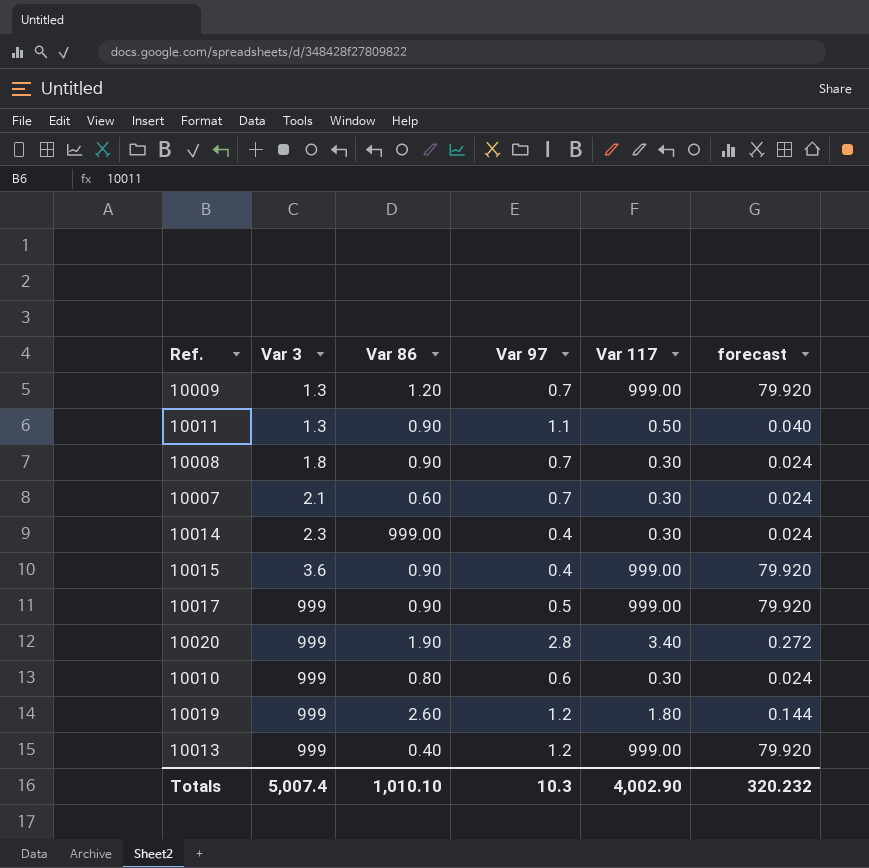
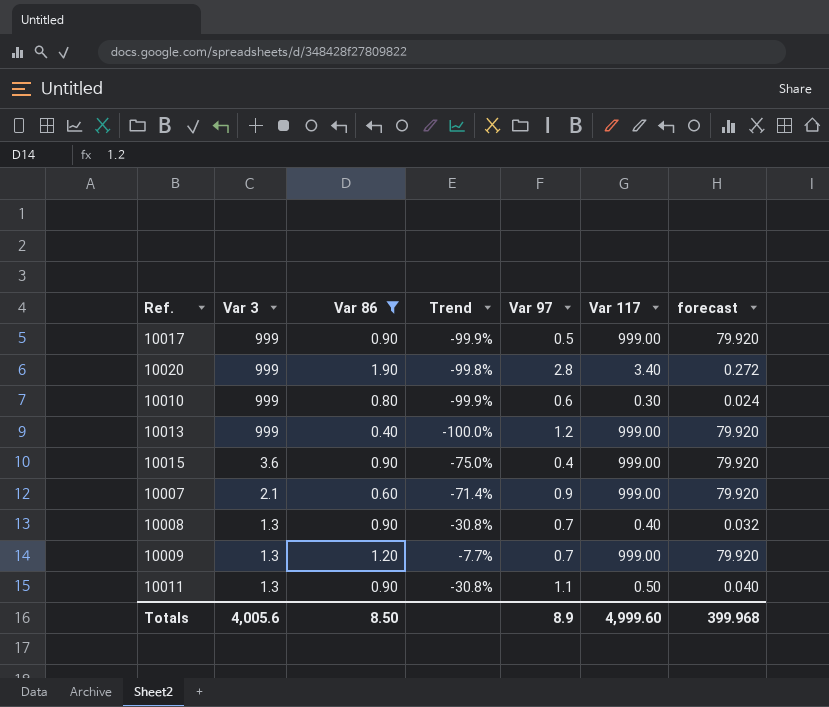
filter: none -> Var 86 <= 1.90
row order: Var 3 ascending -> Var 3 descending
column Trend | formula: none -> ([Var 86] - [Var 3]) / [Var 3]
10007 | Var 97: 0.7 -> 0.9
10007 | Var 117: 0.30 -> 999.00
10007 | forecast: 0.024 -> 79.920
10008 | Var 3: 1.8 -> 1.3
10008 | Var 117: 0.30 -> 0.40
10008 | forecast: 0.024 -> 0.032
Totals | Var 3: 5,007.4 -> 4,005.6
Totals | Var 86: 1,010.10 -> 8.50
Totals | Var 97: 10.3 -> 8.9
Totals | Var 117: 4,002.90 -> 4,999.60
Totals | forecast: 320.232 -> 399.968

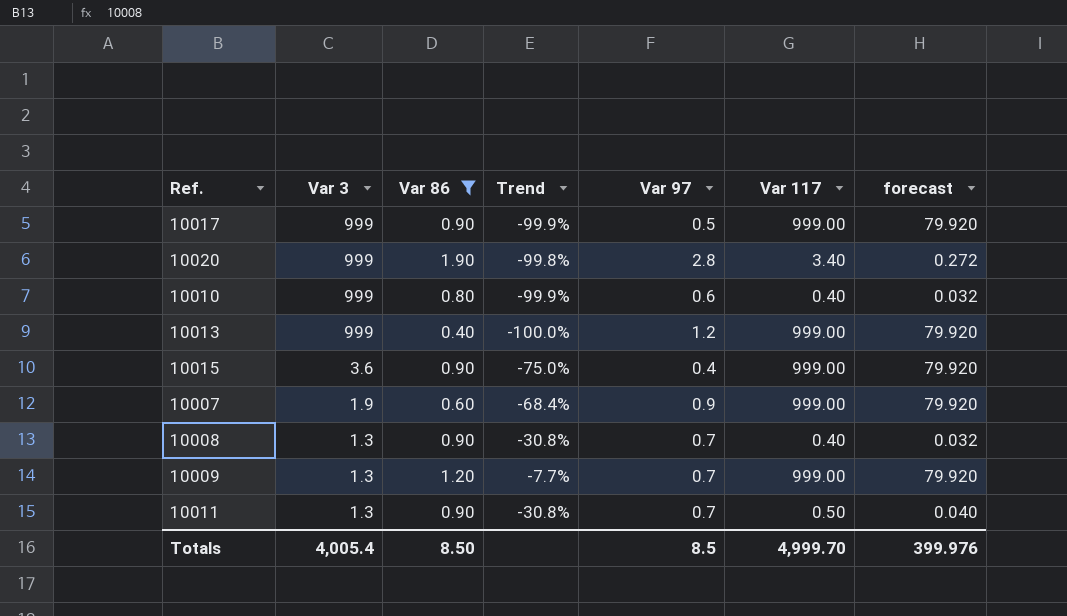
10010 | Var 117: 0.30 -> 0.40
10010 | forecast: 0.024 -> 0.032
10007 | Var 3: 2.1 -> 1.9
10007 | Trend: -71.4% -> -68.4%
10011 | Var 97: 1.1 -> 0.7
Totals | Var 3: 4,005.6 -> 4,005.4
Totals | Var 97: 8.9 -> 8.5
Totals | Var 117: 4,999.60 -> 4,999.70
Totals | forecast: 399.968 -> 399.976

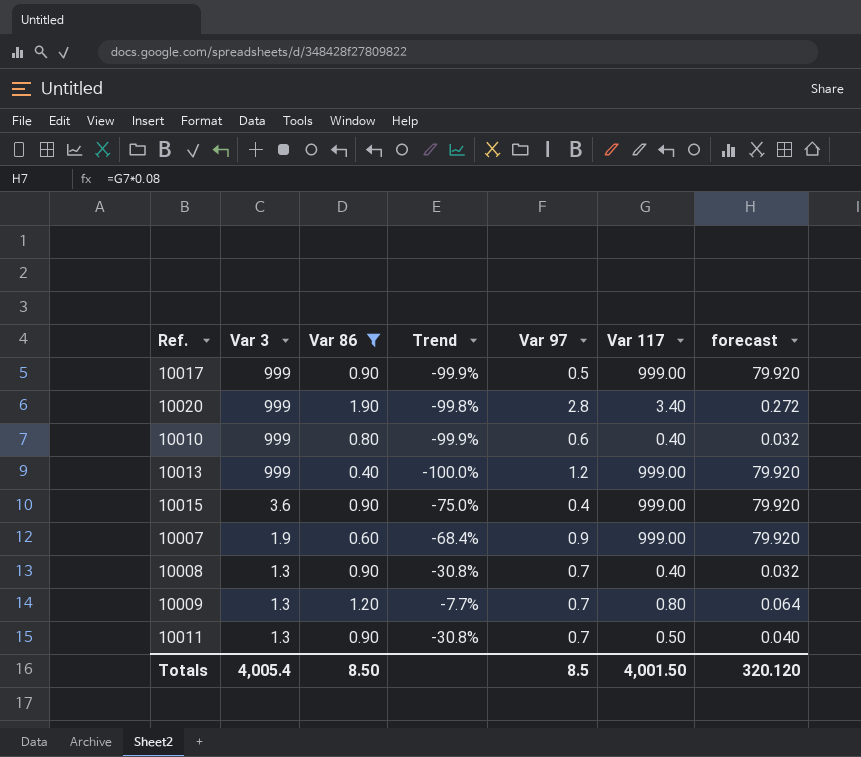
10009 | Var 117: 999.00 -> 0.80
10009 | forecast: 79.920 -> 0.064
Totals | Var 117: 4,999.70 -> 4,001.50
Totals | forecast: 399.976 -> 320.120

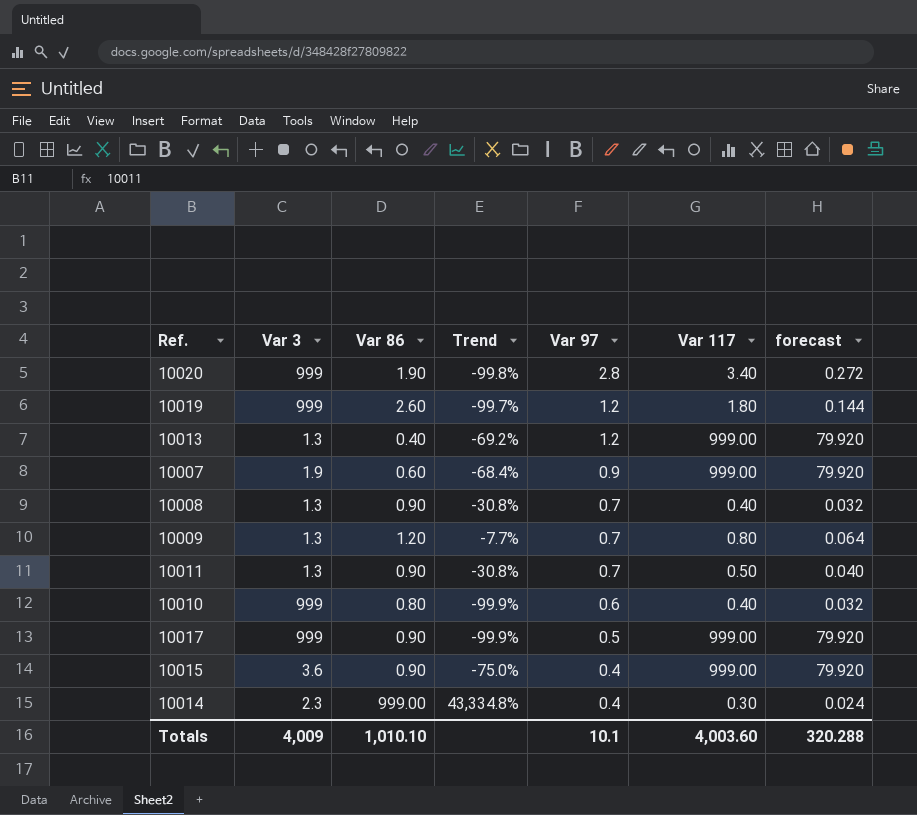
filter: Var 86 <= 1.90 -> none
row order: Var 3 descending -> Var 97 descending
10013 | Var 3: 999 -> 1.3
10013 | Trend: -100.0% -> -69.2%
Totals | Var 3: 4,005.4 -> 4,009
Totals | Var 86: 8.50 -> 1,010.10
Totals | Var 97: 8.5 -> 10.1
Totals | Var 117: 4,001.50 -> 4,003.60
Totals | forecast: 320.120 -> 320.288

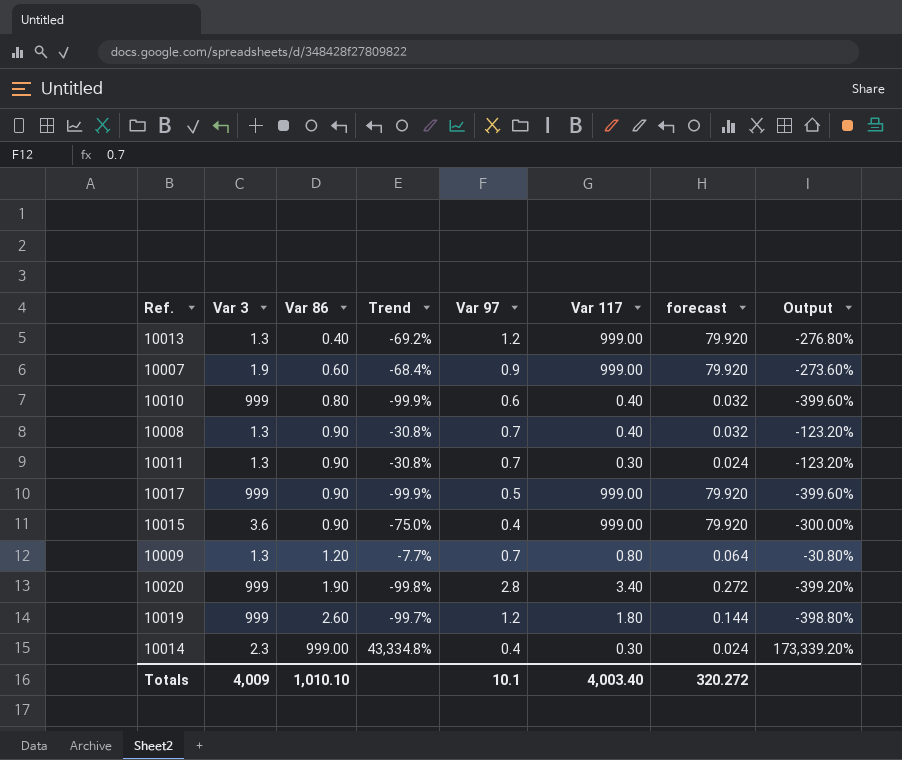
row order: Var 97 descending -> Var 86 ascending
column Output | formula: none -> [Trend] * 4
10011 | Var 117: 0.50 -> 0.30
10011 | forecast: 0.040 -> 0.024
Totals | Var 117: 4,003.60 -> 4,003.40
Totals | forecast: 320.288 -> 320.272

